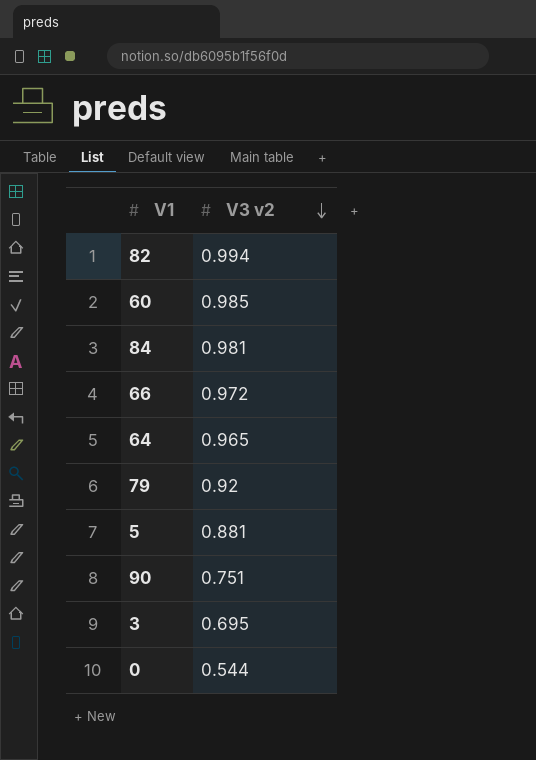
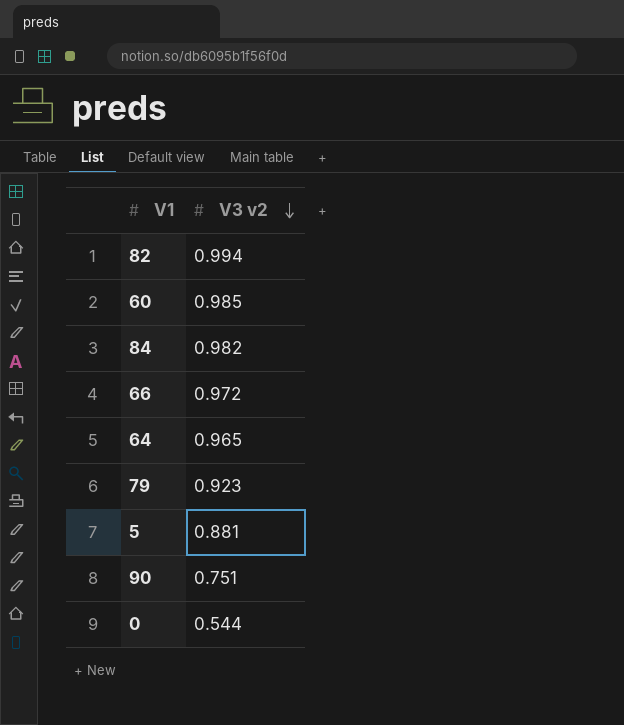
row 3: 0.695 -> none
84 | V3 v2: 0.981 -> 0.982
79 | V3 v2: 0.92 -> 0.923

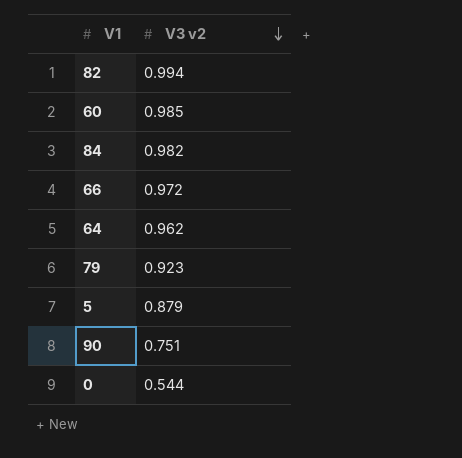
64 | V3 v2: 0.965 -> 0.962
5 | V3 v2: 0.881 -> 0.879

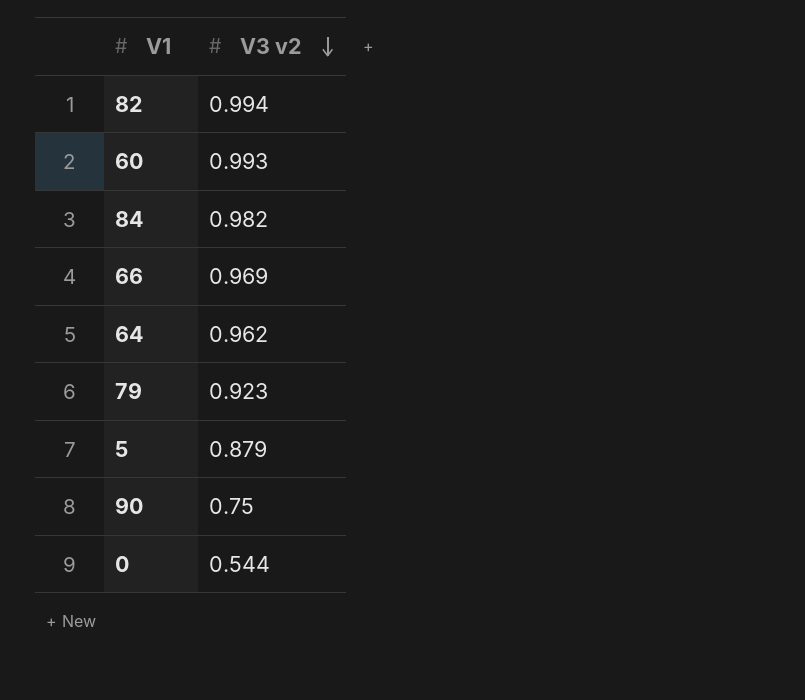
60 | V3 v2: 0.985 -> 0.993
66 | V3 v2: 0.972 -> 0.969
90 | V3 v2: 0.751 -> 0.75

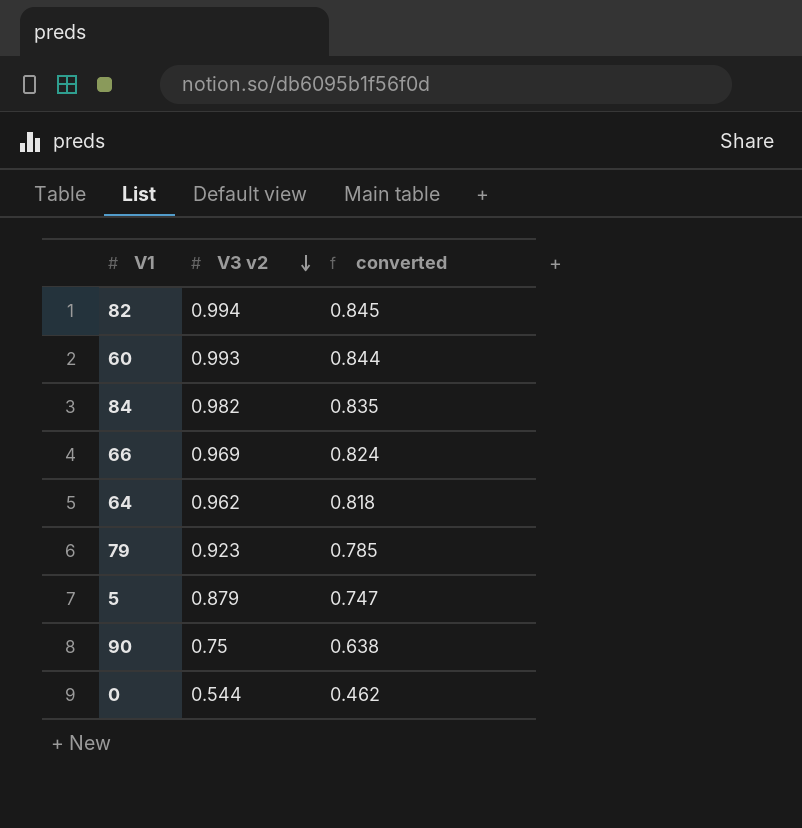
column converted | formula: none -> [V3 v2] * 0.85

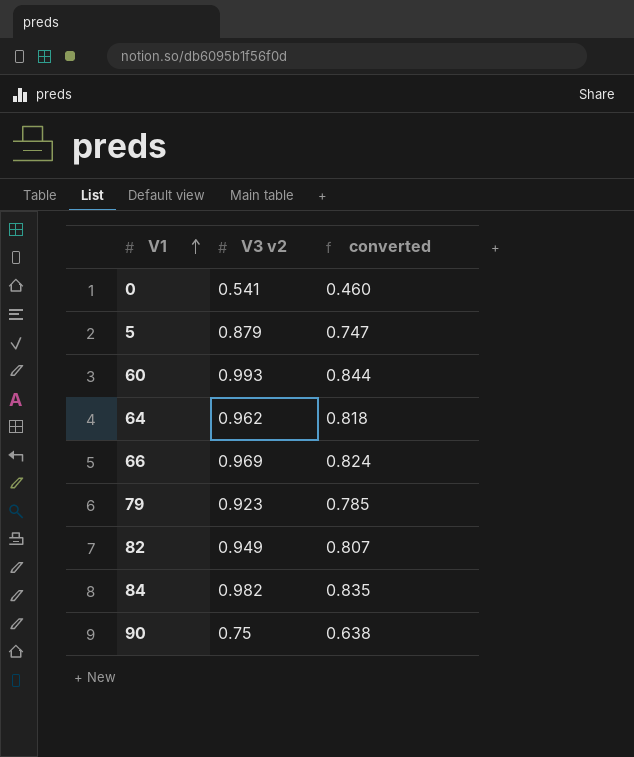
row order: V3 v2 descending -> V1 ascending
0 | V3 v2: 0.544 -> 0.541
0 | converted: 0.462 -> 0.460
82 | V3 v2: 0.994 -> 0.949
82 | converted: 0.845 -> 0.807

